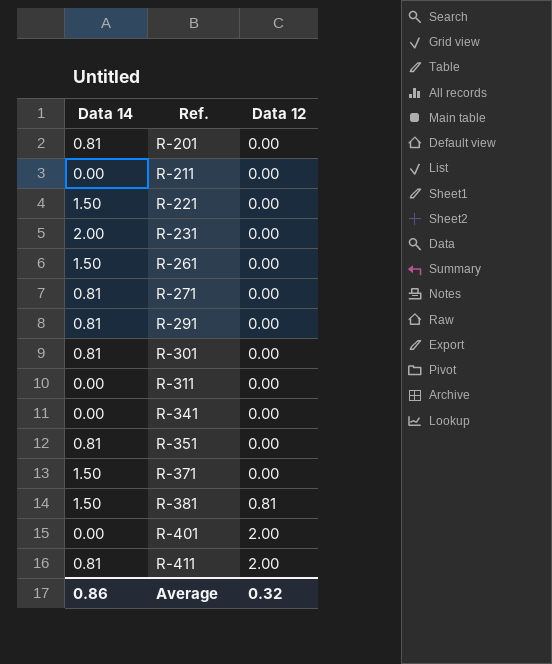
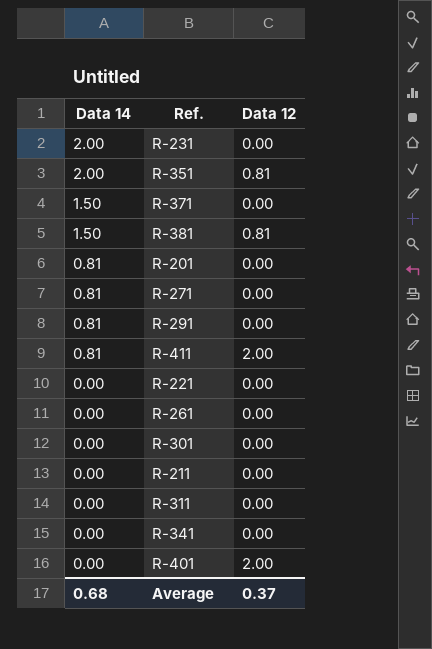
row order: Ref. ascending -> Data 14 descending
R-351 | Data 14: 0.81 -> 2.00
R-351 | Data 12: 0.00 -> 0.81
R-221 | Data 14: 1.50 -> 0.00
R-261 | Data 14: 1.50 -> 0.00
R-301 | Data 14: 0.81 -> 0.00
Average | Data 14: 0.86 -> 0.68
Average | Data 12: 0.32 -> 0.37

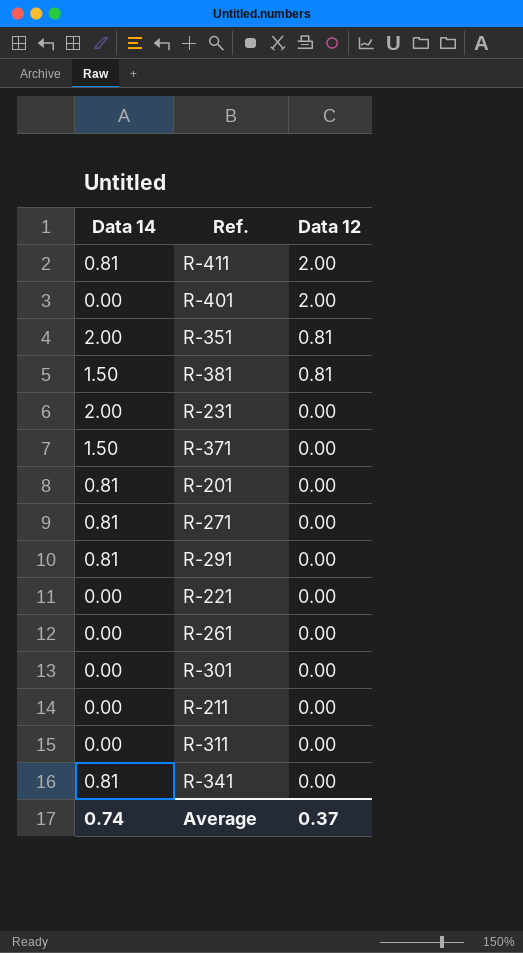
row order: Data 14 descending -> Data 12 descending
R-341 | Data 14: 0.00 -> 0.81
Average | Data 14: 0.68 -> 0.74

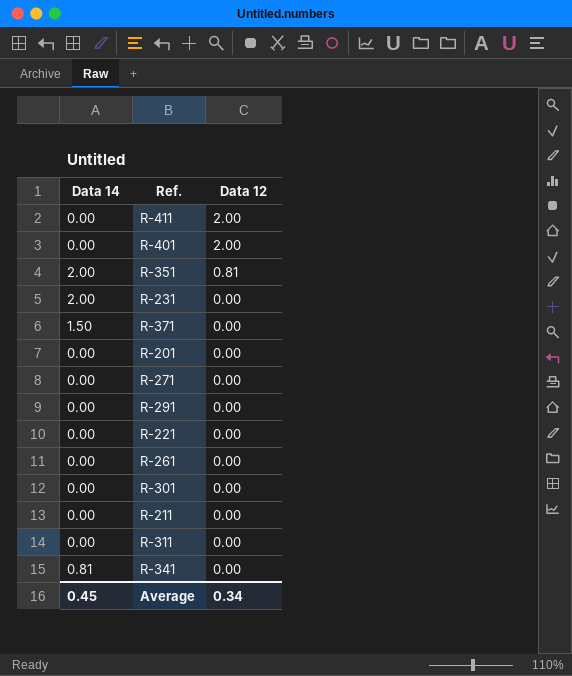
row R-381: 1.50 | 0.81 -> none
R-411 | Data 14: 0.81 -> 0.00
R-201 | Data 14: 0.81 -> 0.00
R-271 | Data 14: 0.81 -> 0.00
R-291 | Data 14: 0.81 -> 0.00
Average | Data 14: 0.74 -> 0.45
Average | Data 12: 0.37 -> 0.34

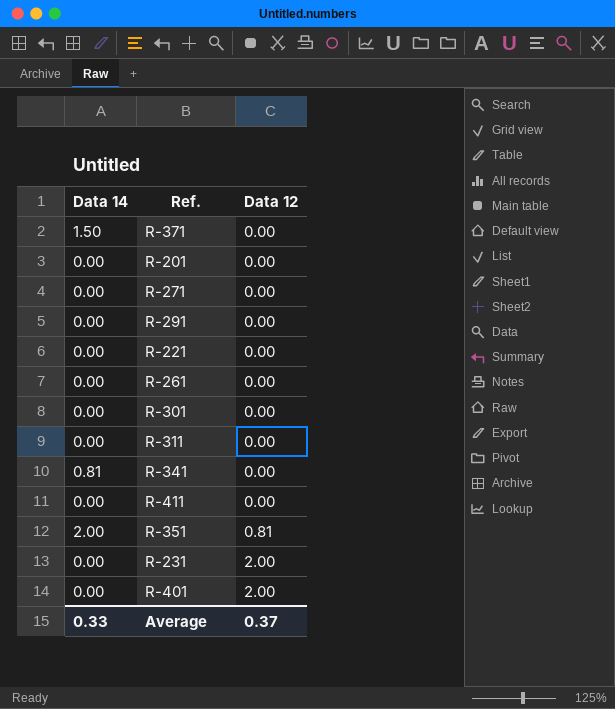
row order: Data 12 descending -> Data 12 ascending
row R-211: 0.00 | 0.00 -> none
R-411 | Data 12: 2.00 -> 0.00
R-231 | Data 14: 2.00 -> 0.00
R-231 | Data 12: 0.00 -> 2.00
Average | Data 14: 0.45 -> 0.33
Average | Data 12: 0.34 -> 0.37

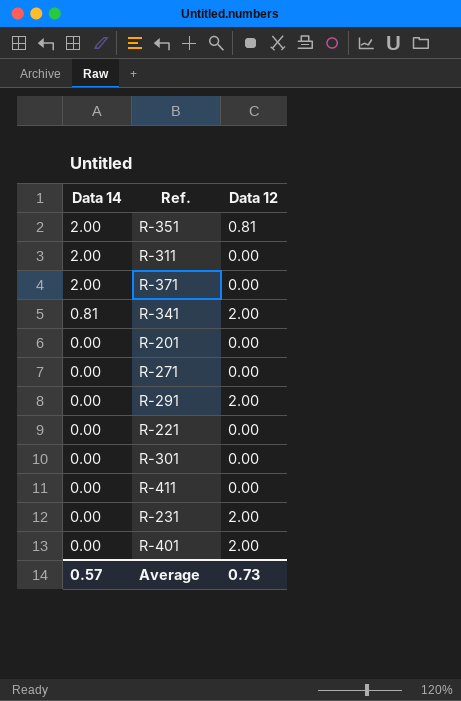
row order: Data 12 ascending -> Data 14 descending
row R-261: 0.00 | 0.00 -> none
R-311 | Data 14: 0.00 -> 2.00
R-371 | Data 14: 1.50 -> 2.00
R-341 | Data 12: 0.00 -> 2.00
R-291 | Data 12: 0.00 -> 2.00
Average | Data 14: 0.33 -> 0.57
Average | Data 12: 0.37 -> 0.73

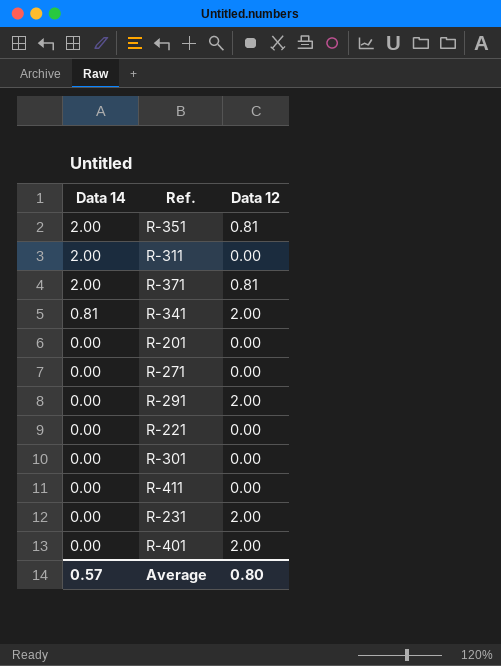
R-371 | Data 12: 0.00 -> 0.81
Average | Data 12: 0.73 -> 0.80

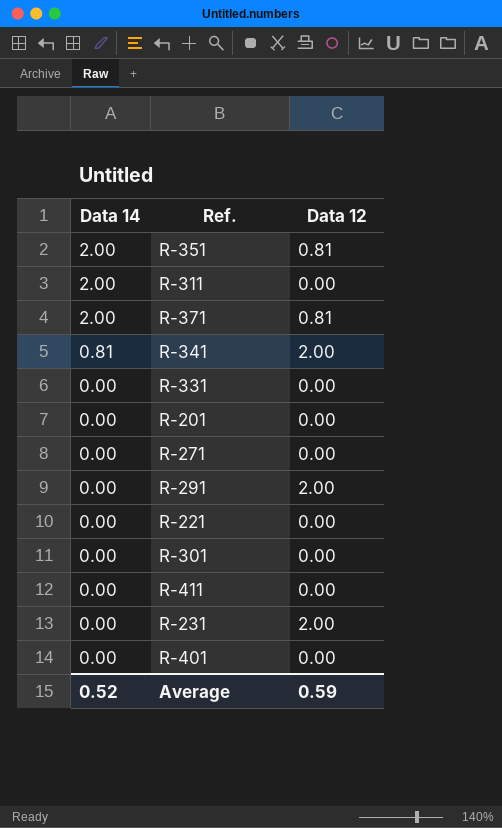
row R-331: none -> 0.00 | 0.00
R-401 | Data 12: 2.00 -> 0.00
Average | Data 14: 0.57 -> 0.52
Average | Data 12: 0.80 -> 0.59

